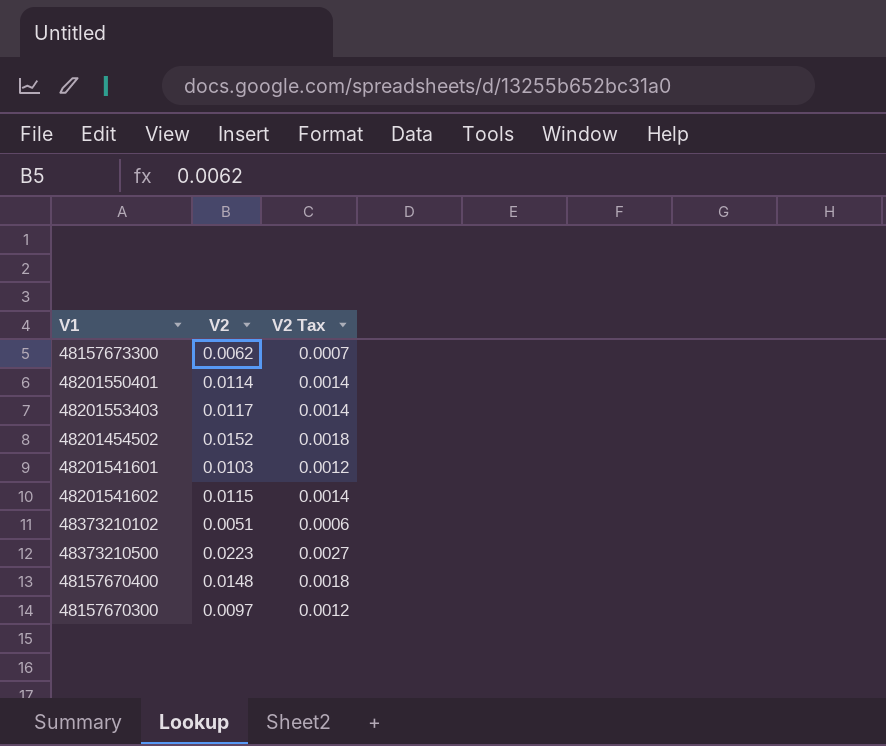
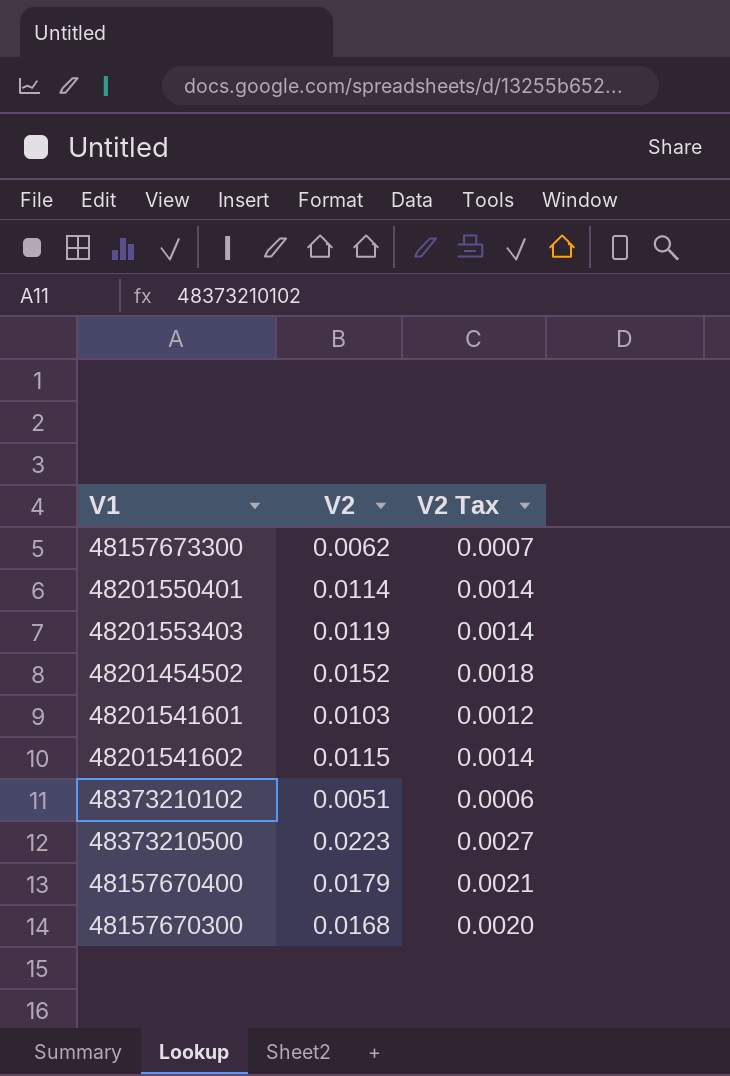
48201553403 | V2: 0.0117 -> 0.0119
48157670400 | V2: 0.0148 -> 0.0179
48157670400 | V2 Tax: 0.0018 -> 0.0021
48157670300 | V2: 0.0097 -> 0.0168
48157670300 | V2 Tax: 0.0012 -> 0.0020

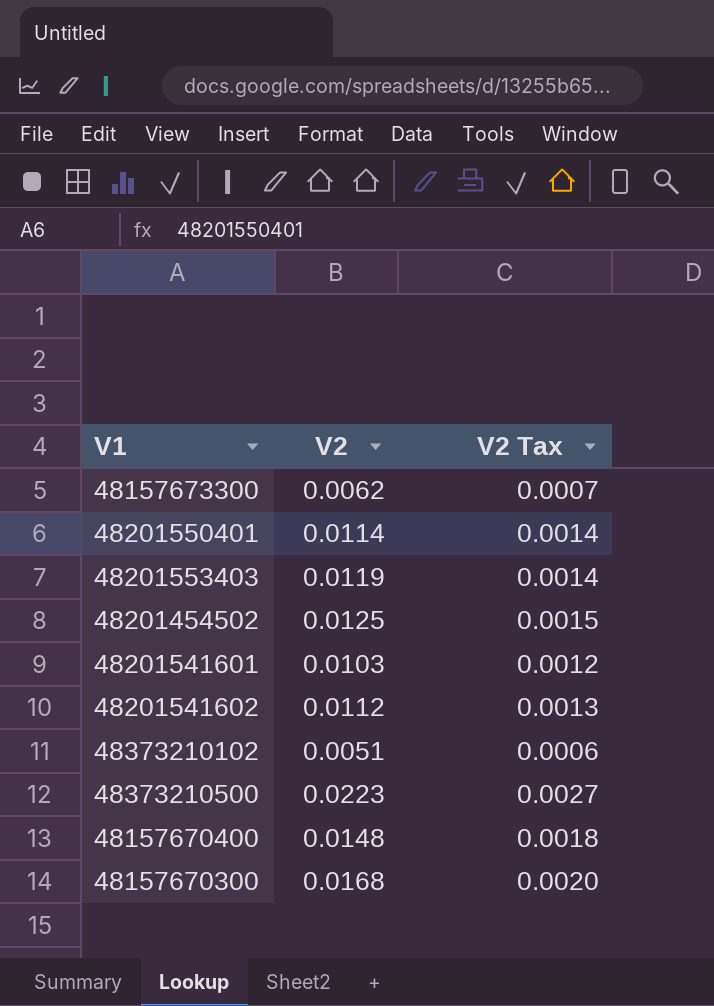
48201454502 | V2: 0.0152 -> 0.0125
48201454502 | V2 Tax: 0.0018 -> 0.0015
48201541602 | V2: 0.0115 -> 0.0112
48201541602 | V2 Tax: 0.0014 -> 0.0013
48157670400 | V2: 0.0179 -> 0.0148
48157670400 | V2 Tax: 0.0021 -> 0.0018

